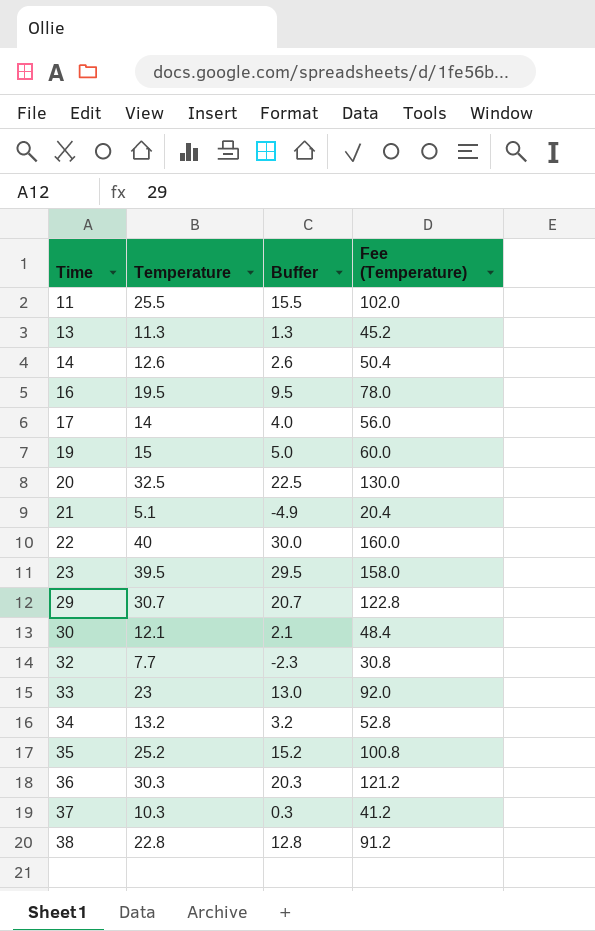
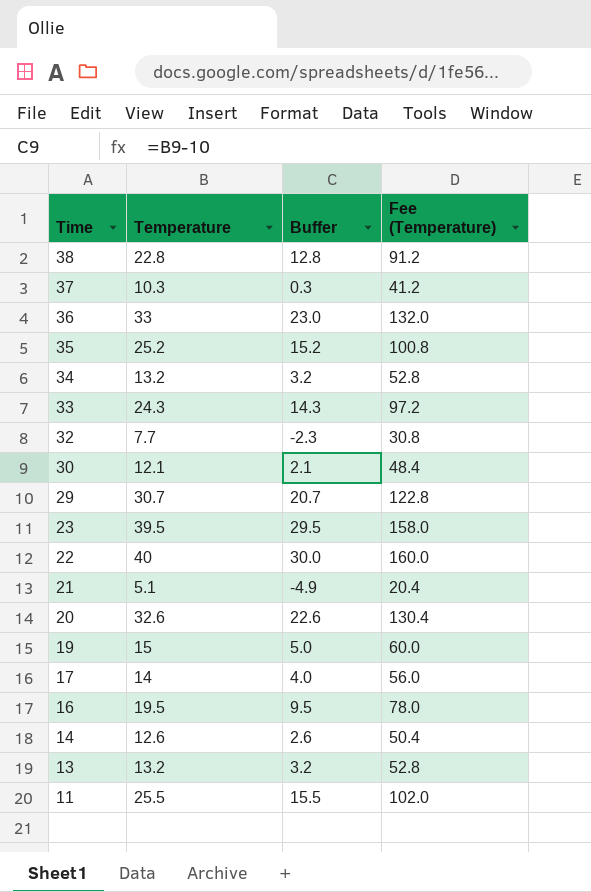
row order: Time ascending -> Time descending
36 | Temperature: 30.3 -> 33
36 | Buffer: 20.3 -> 23.0
36 | Fee (Temperature): 121.2 -> 132.0
33 | Temperature: 23 -> 24.3
33 | Buffer: 13.0 -> 14.3
33 | Fee (Temperature): 92.0 -> 97.2
20 | Temperature: 32.5 -> 32.6
20 | Buffer: 22.5 -> 22.6
20 | Fee (Temperature): 130.0 -> 130.4
13 | Temperature: 11.3 -> 13.2
13 | Buffer: 1.3 -> 3.2
13 | Fee (Temperature): 45.2 -> 52.8

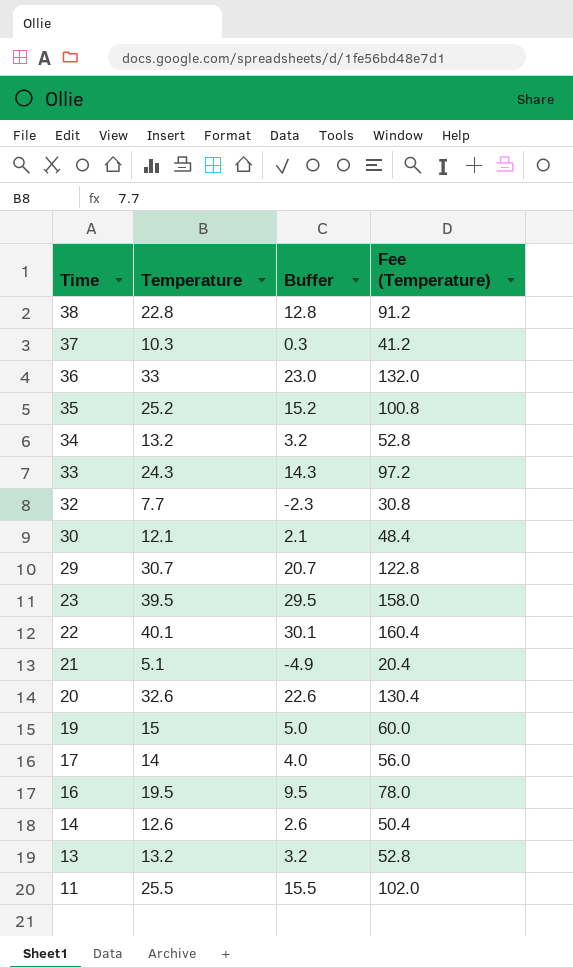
22 | Temperature: 40 -> 40.1
22 | Buffer: 30.0 -> 30.1
22 | Fee (Temperature): 160.0 -> 160.4

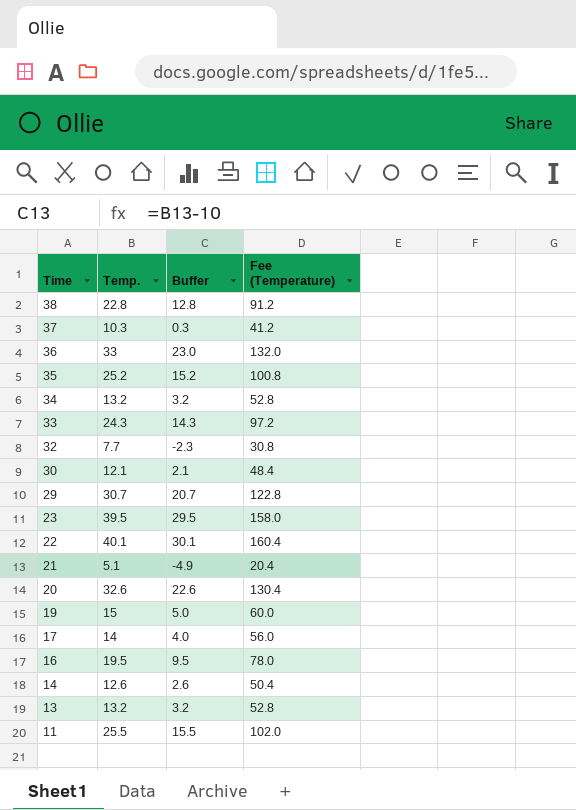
column name: Temperature -> Temp.

